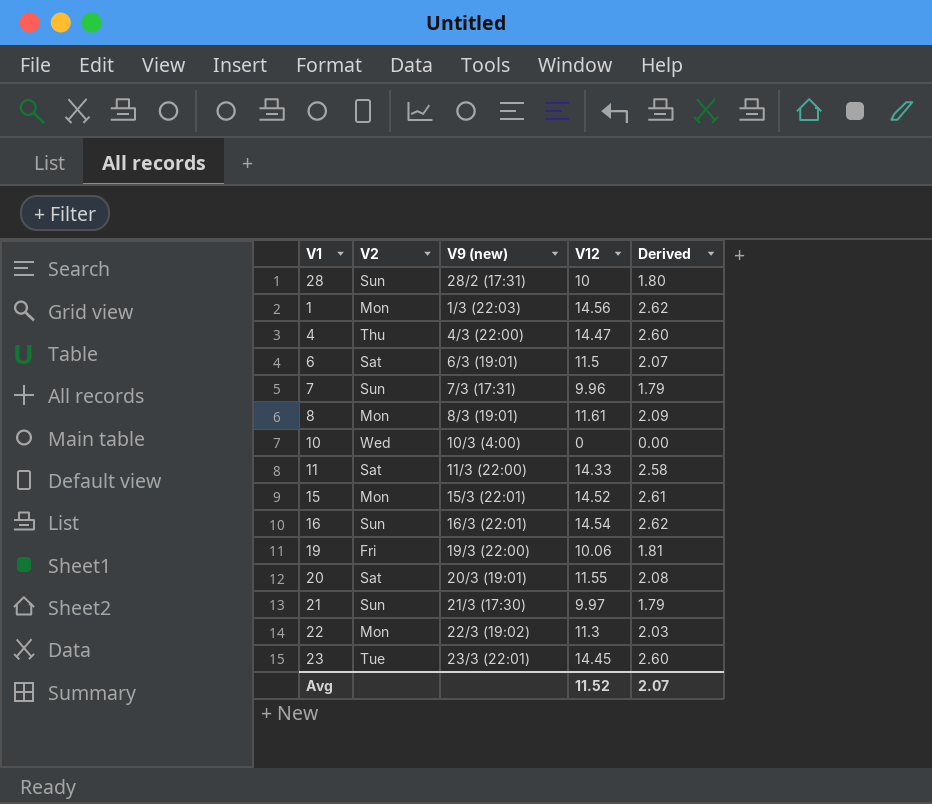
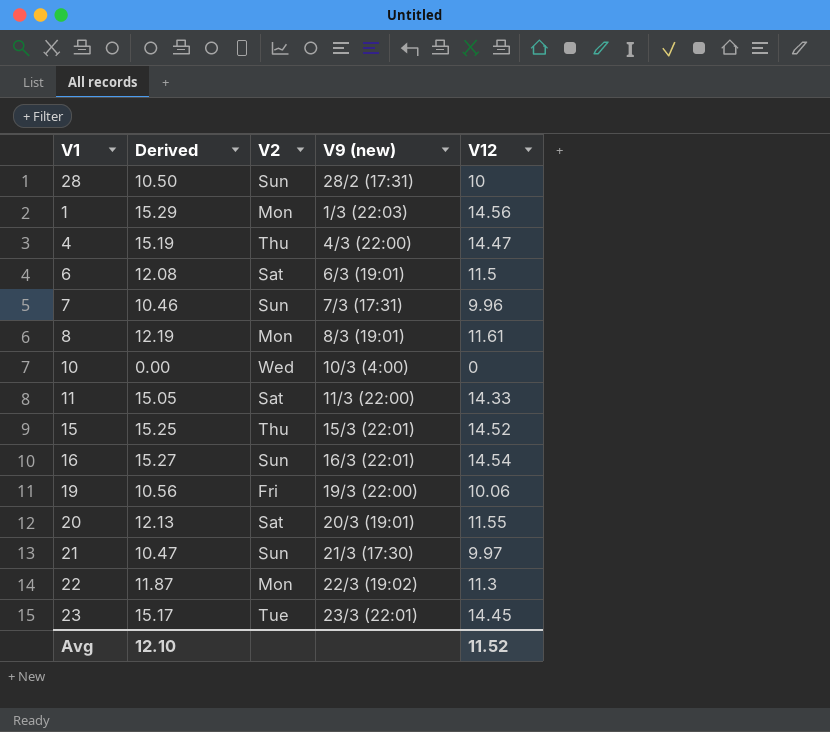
column Derived | formula: [V12] * 0.18 -> [V12] * 1.05
column Derived | position: 5 -> 2
15 | V2: Mon -> Thu
Avg | Derived: 2.07 -> 12.10

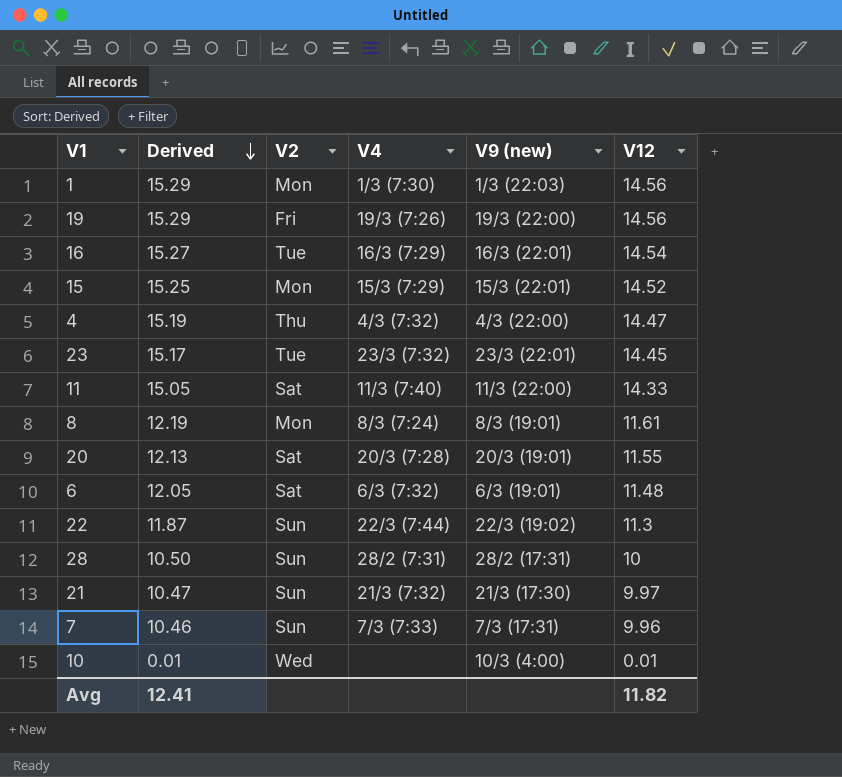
row order: none -> Derived descending
column V4 | position: none -> 4
19 | Derived: 10.56 -> 15.29
19 | V12: 10.06 -> 14.56
16 | V2: Sun -> Tue
15 | V2: Thu -> Mon
6 | Derived: 12.08 -> 12.05
6 | V12: 11.5 -> 11.48
22 | V2: Mon -> Sun
10 | Derived: 0.00 -> 0.01
10 | V12: 0 -> 0.01
Avg | Derived: 12.10 -> 12.41
Avg | V12: 11.52 -> 11.82

